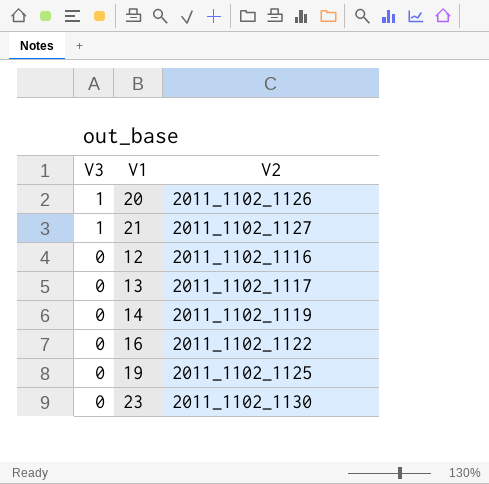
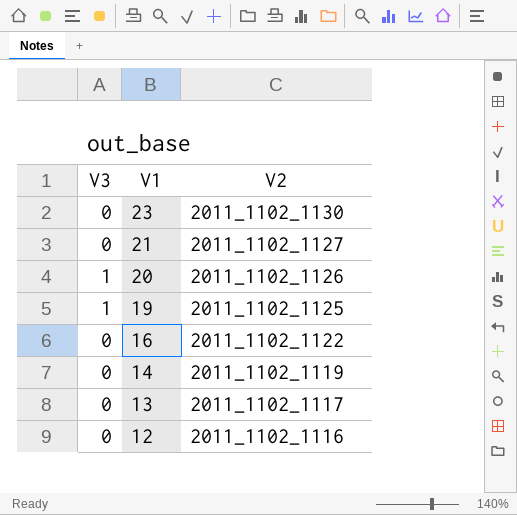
row order: V3 descending -> V1 descending
21 | V3: 1 -> 0
19 | V3: 0 -> 1

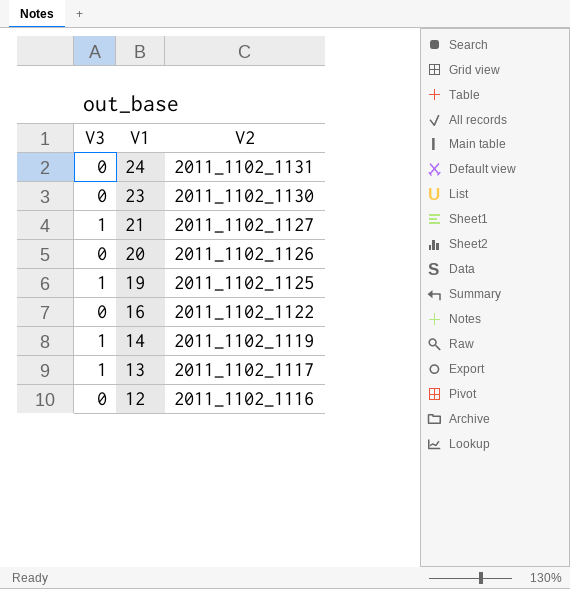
row 24: none -> 0 | 2011_1102_1131
21 | V3: 0 -> 1
20 | V3: 1 -> 0
14 | V3: 0 -> 1
13 | V3: 0 -> 1

